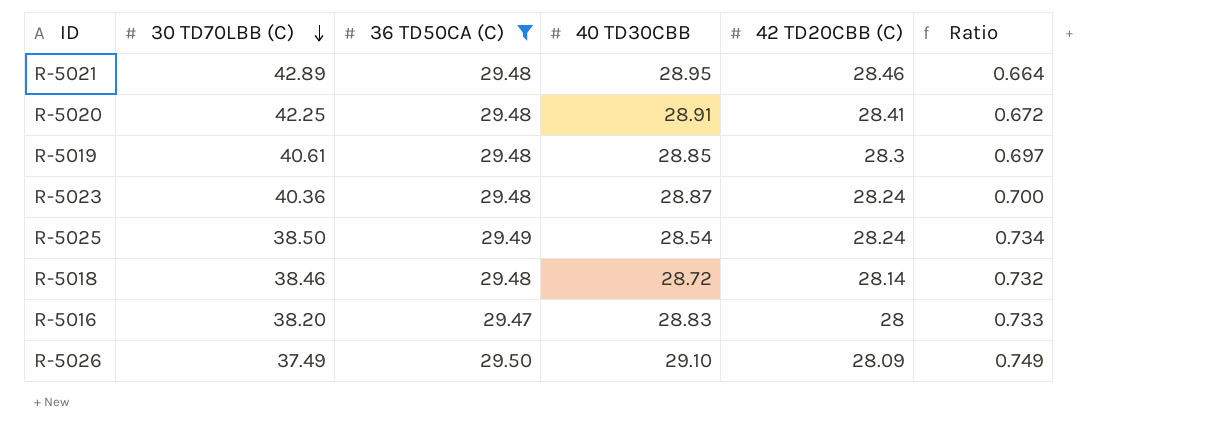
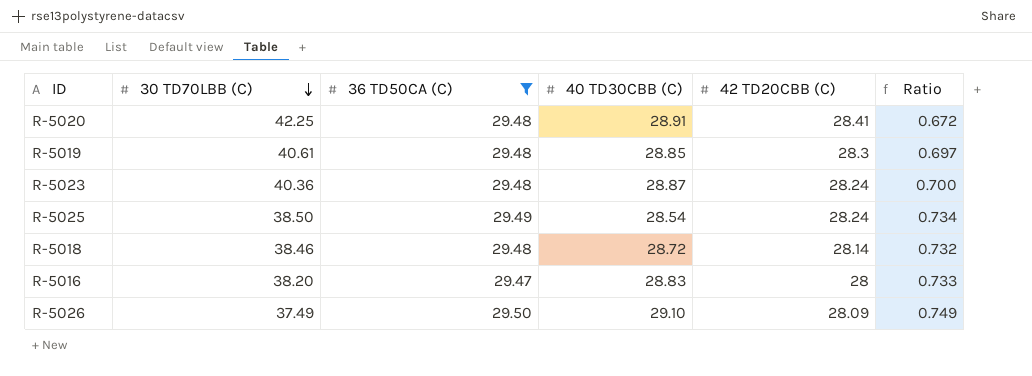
column name: 40 TD30CBB -> 40 TD30CBB (C)
row R-5021: 42.89 | 29.48 | 28.95 | 28.46 | 0.664 -> none

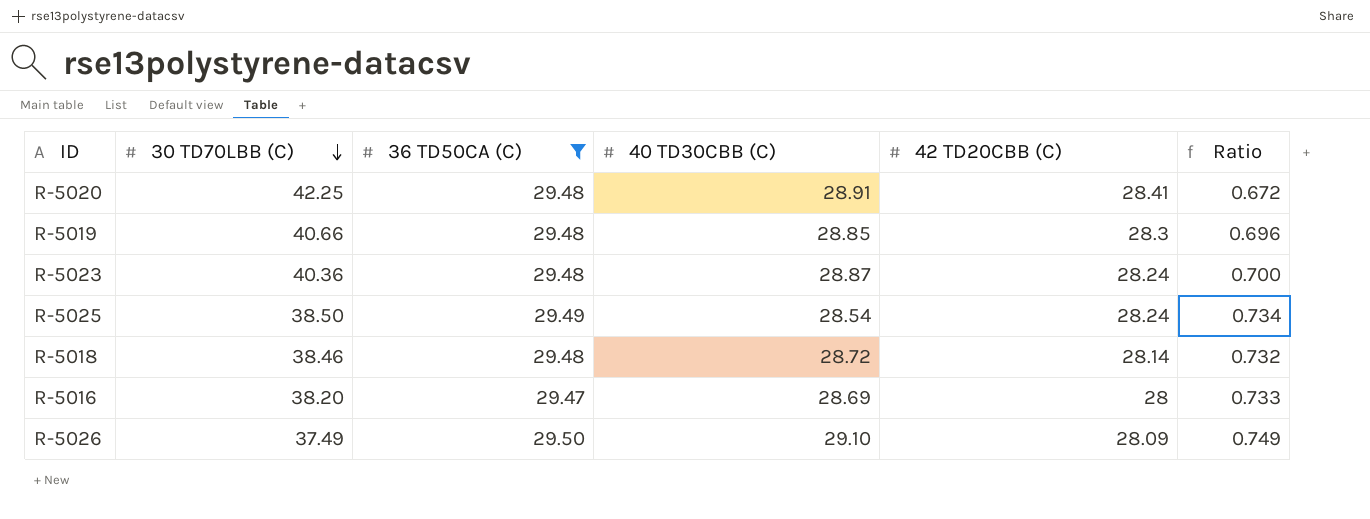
R-5019 | 30 TD70LBB (C): 40.61 -> 40.66
R-5019 | Ratio: 0.697 -> 0.696
R-5016 | 40 TD30CBB (C): 28.83 -> 28.69

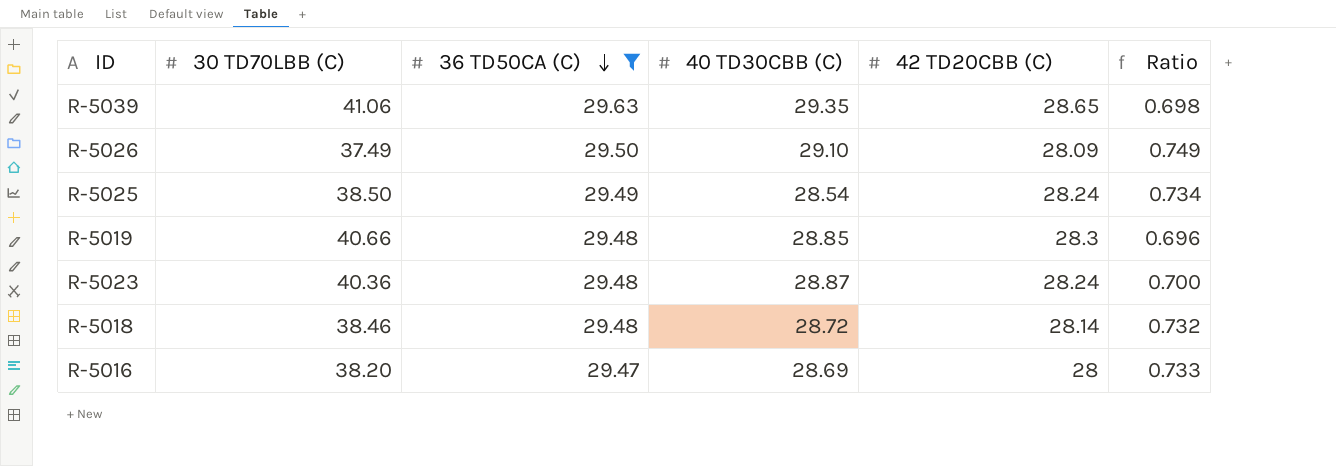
row order: 30 TD70LBB (C) descending -> 36 TD50CA (C) descending
row R-5020: 42.25 | 29.48 | 28.91 | 28.41 | 0.672 -> none
row R-5039: none -> 41.06 | 29.63 | 29.35 | 28.65 | 0.698

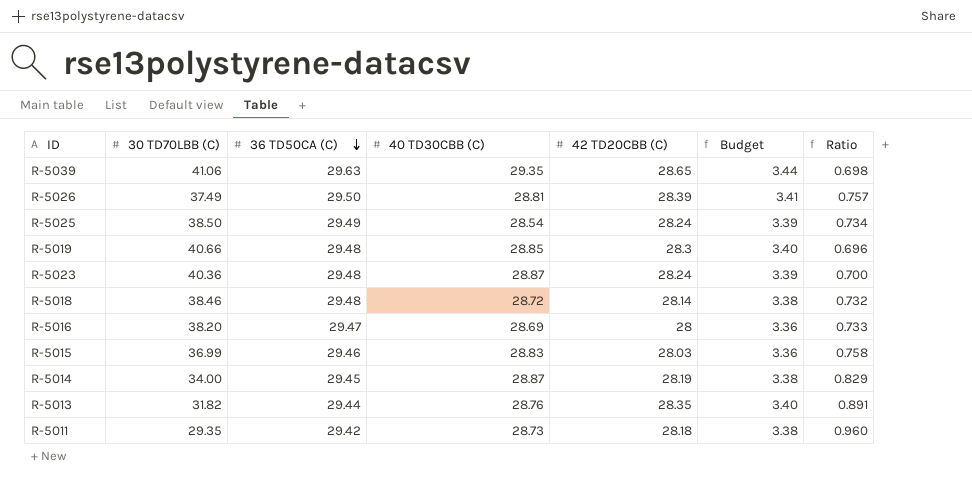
filter: 36 TD50CA (C) >= 29.47 -> none
column Budget | formula: none -> [42 TD20CBB (C)] * 0.12
R-5026 | 40 TD30CBB (C): 29.10 -> 28.81
R-5026 | 42 TD20CBB (C): 28.09 -> 28.39
R-5026 | Ratio: 0.749 -> 0.757

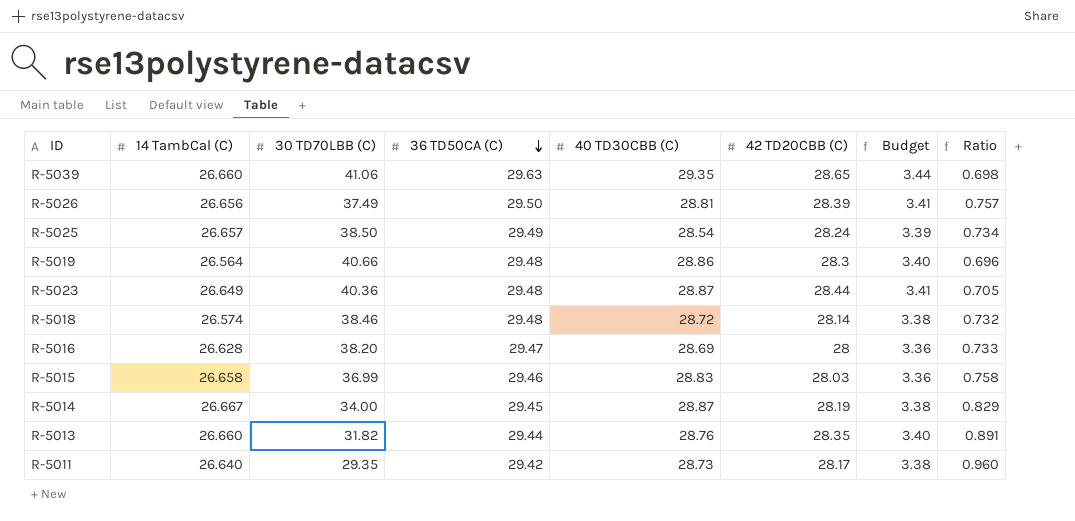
column 14 TambCal (C) | position: none -> 2
R-5019 | 40 TD30CBB (C): 28.85 -> 28.86
R-5023 | 42 TD20CBB (C): 28.24 -> 28.44
R-5023 | Budget: 3.39 -> 3.41
R-5023 | Ratio: 0.700 -> 0.705
R-5011 | 42 TD20CBB (C): 28.18 -> 28.17

